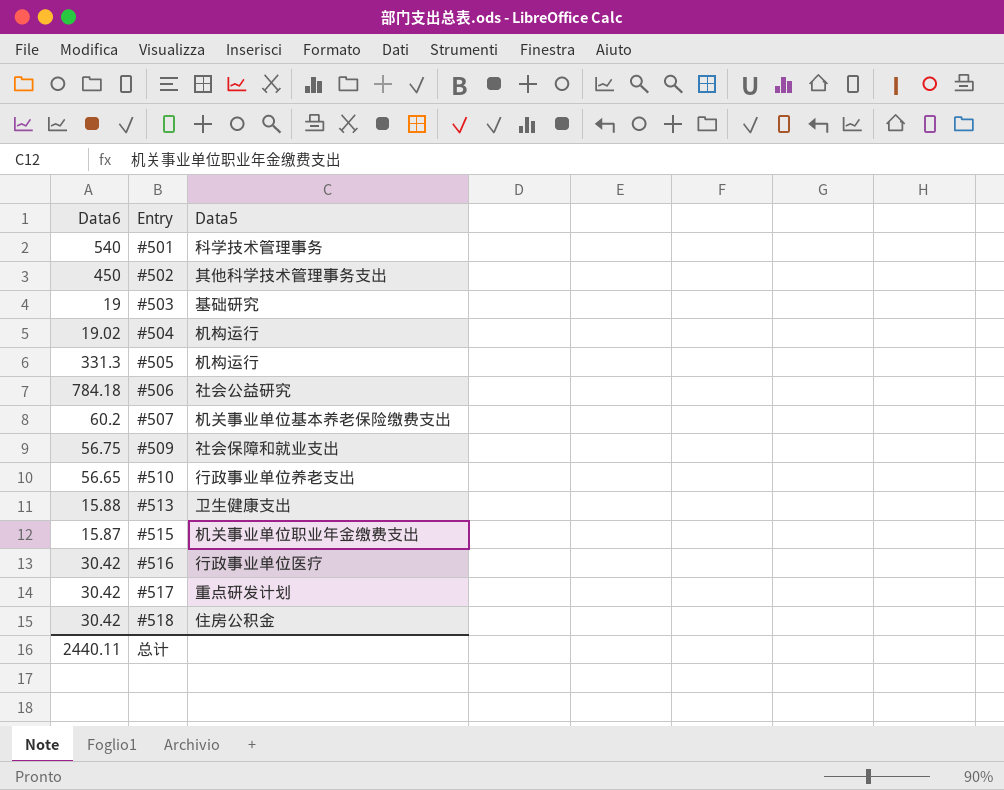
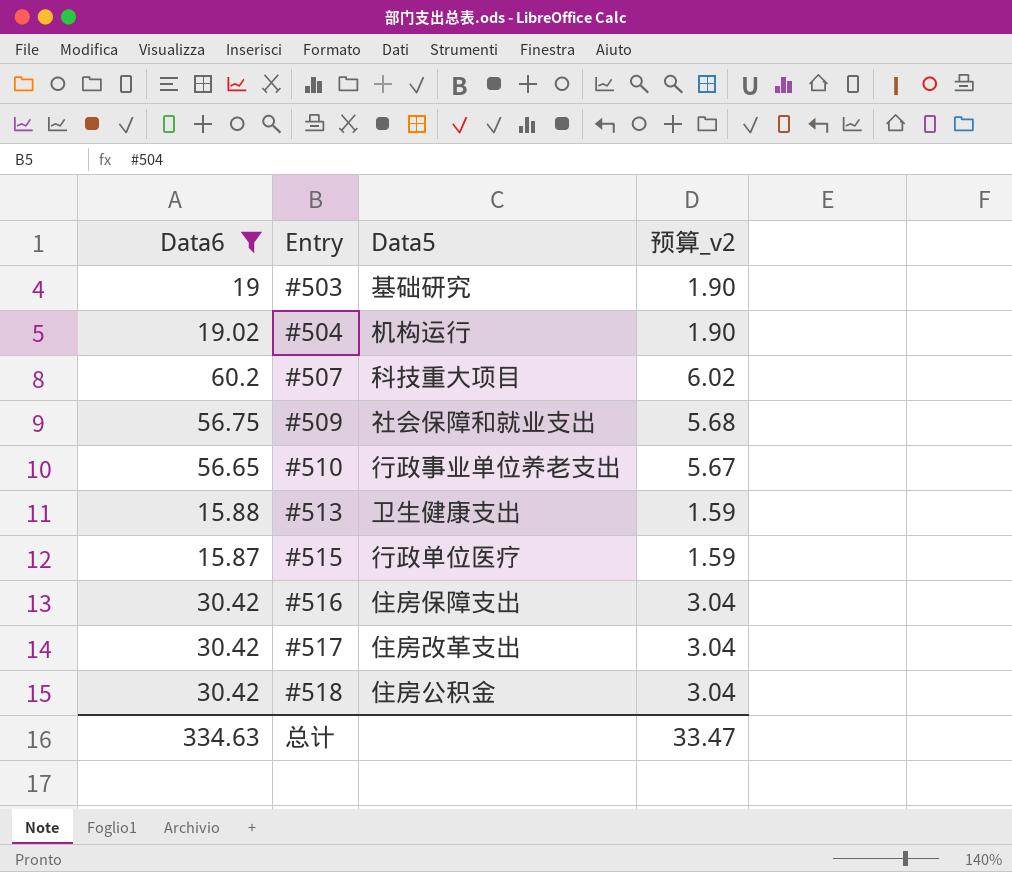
filter: none -> Data6 <= 60.2
column 预算_v2 | formula: none -> [Data6] * 0.1
#507 | Data5: 机关事业单位基本养老保险缴费支出 -> 科技重大项目
#515 | Data5: 机关事业单位职业年金缴费支出 -> 行政单位医疗
#516 | Data5: 行政事业单位医疗 -> 住房保障支出
#517 | Data5: 重点研发计划 -> 住房改革支出
总计 | Data6: 2440.11 -> 334.63

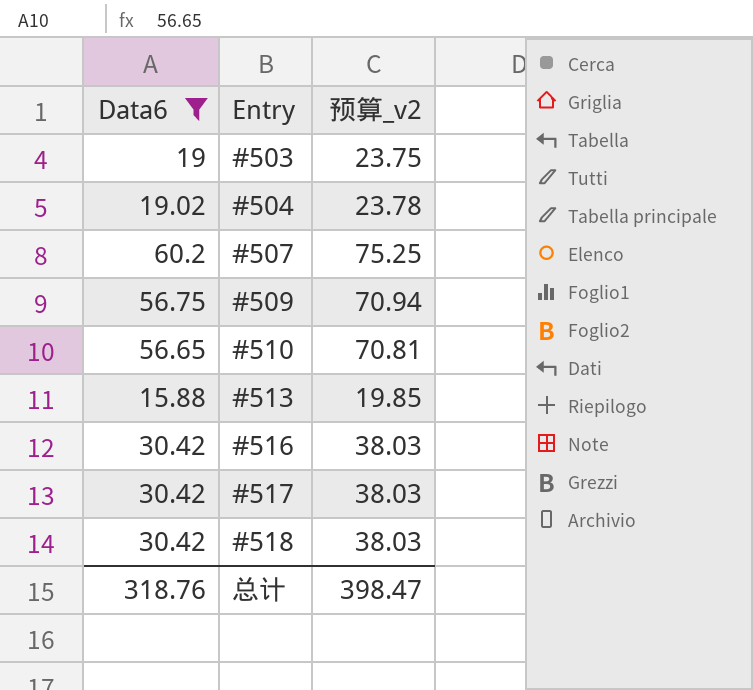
column Data5 | position: 3 -> none
column 预算_v2 | formula: [Data6] * 0.1 -> [Data6] * 1.25
row #515: 15.87 | 行政单位医疗 | 1.59 -> none
总计 | Data6: 334.63 -> 318.76
总计 | 预算_v2: 33.47 -> 398.47

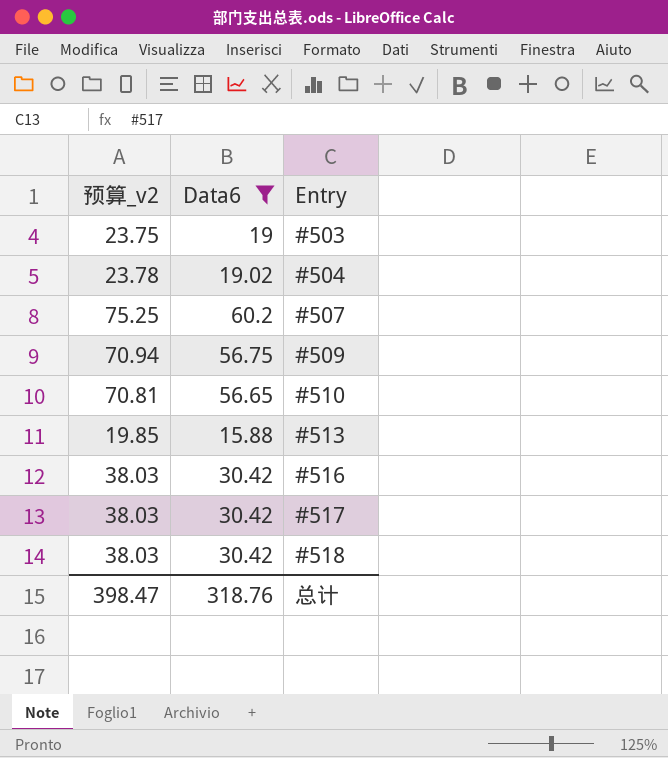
column 预算_v2 | position: 3 -> 1

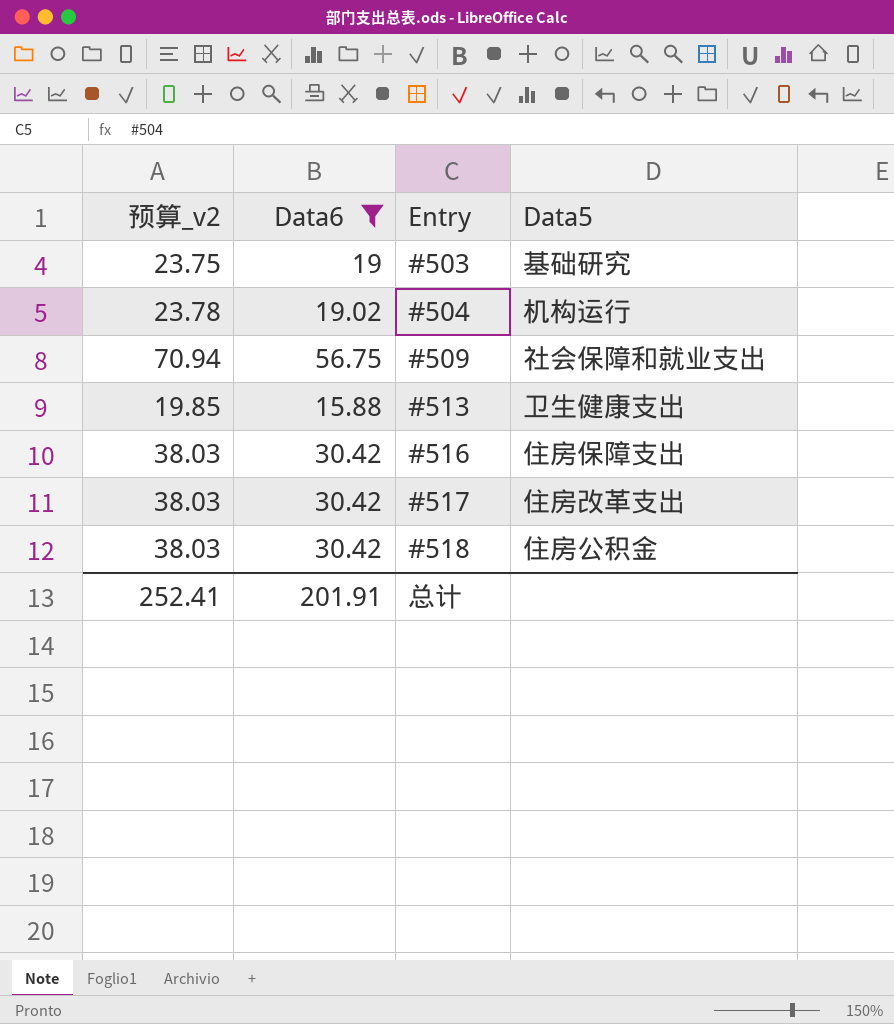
column Data5 | position: none -> 4
row #507: 75.25 | 60.2 -> none
row #510: 70.81 | 56.65 -> none
总计 | 预算_v2: 398.47 -> 252.41
总计 | Data6: 318.76 -> 201.91

